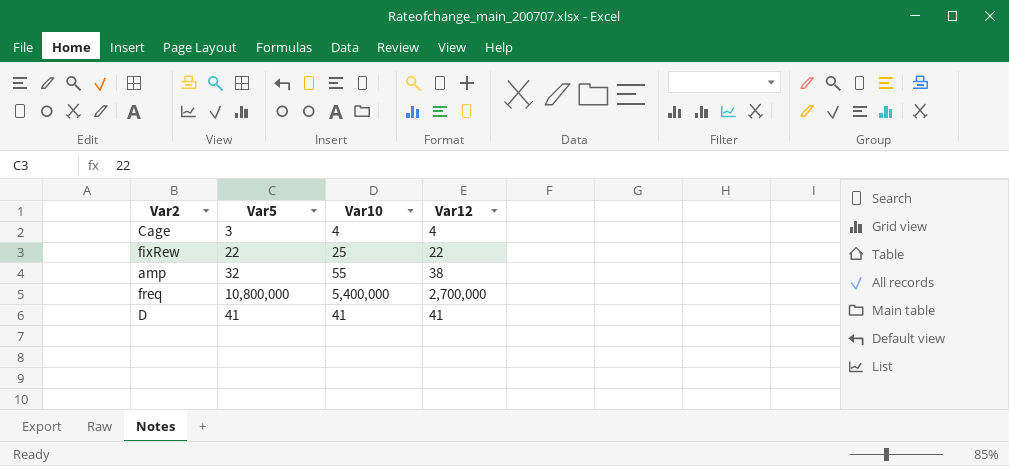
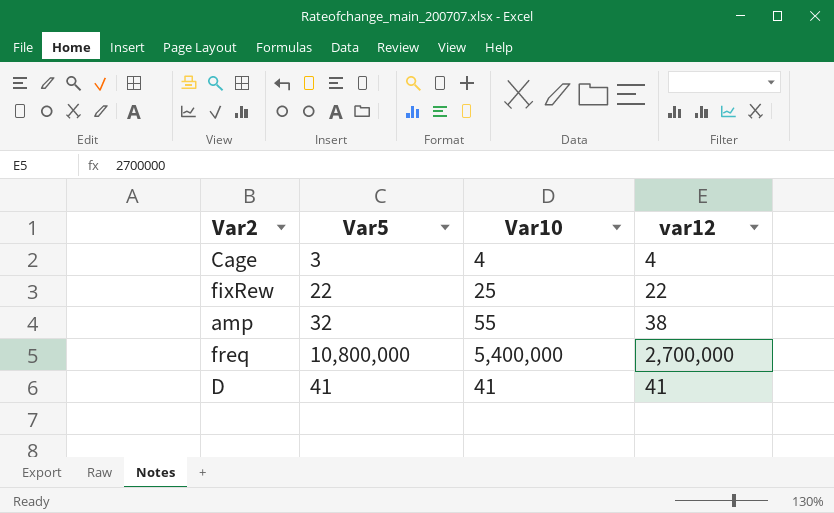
column name: Var12 -> var12

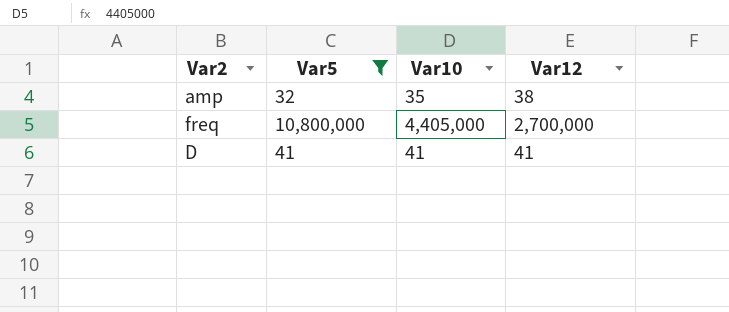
filter: none -> Var5 >= 32
column name: var12 -> Var12
amp | Var10: 55 -> 35
freq | Var10: 5,400,000 -> 4,405,000

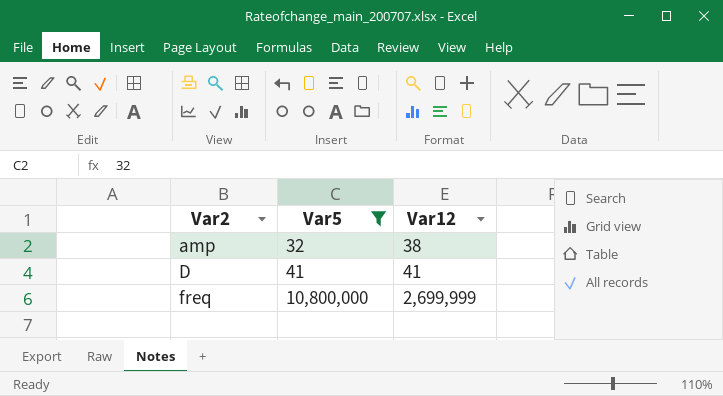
row order: none -> Var2 ascending
column Var10 | position: 3 -> none
freq | Var12: 2,700,000 -> 2,699,999

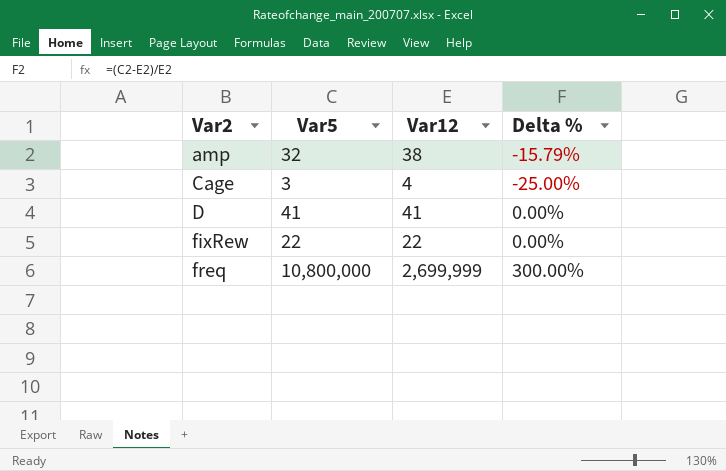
filter: Var5 >= 32 -> none
column Delta % | formula: none -> ([Var5] - [Var12]) / [Var12]

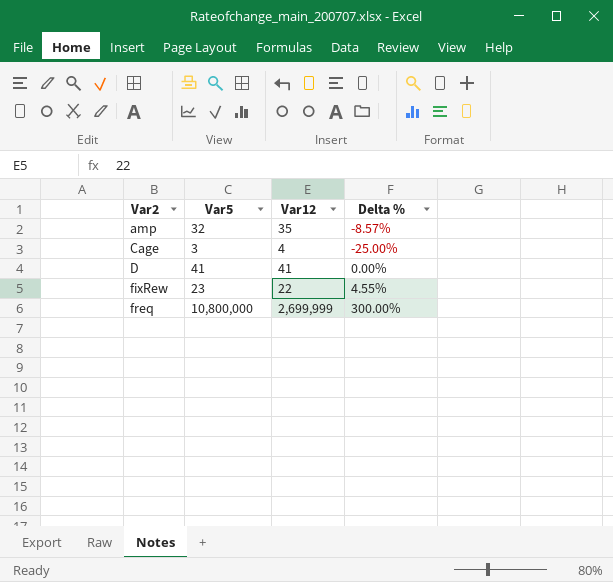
amp | Var12: 38 -> 35
amp | Delta %: -15.79% -> -8.57%
fixRew | Var5: 22 -> 23
fixRew | Delta %: 0.00% -> 4.55%

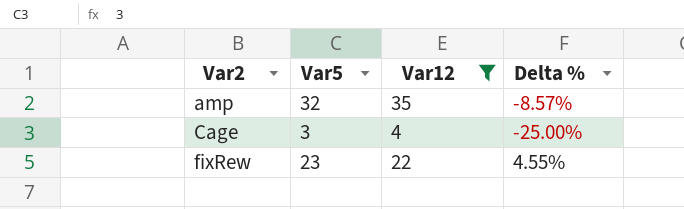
filter: none -> Var12 <= 35

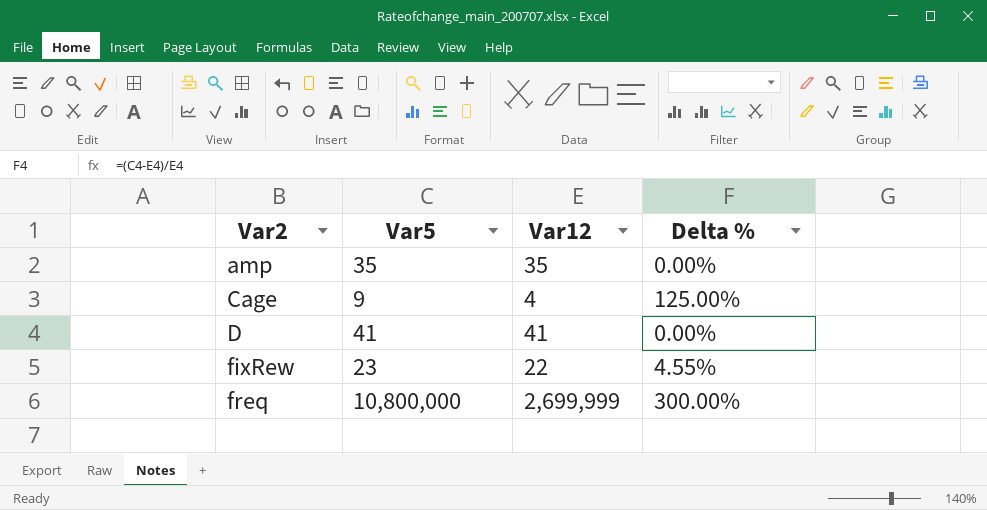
filter: Var12 <= 35 -> none
amp | Var5: 32 -> 35
amp | Delta %: -8.57% -> 0.00%
Cage | Var5: 3 -> 9
Cage | Delta %: -25.00% -> 125.00%

